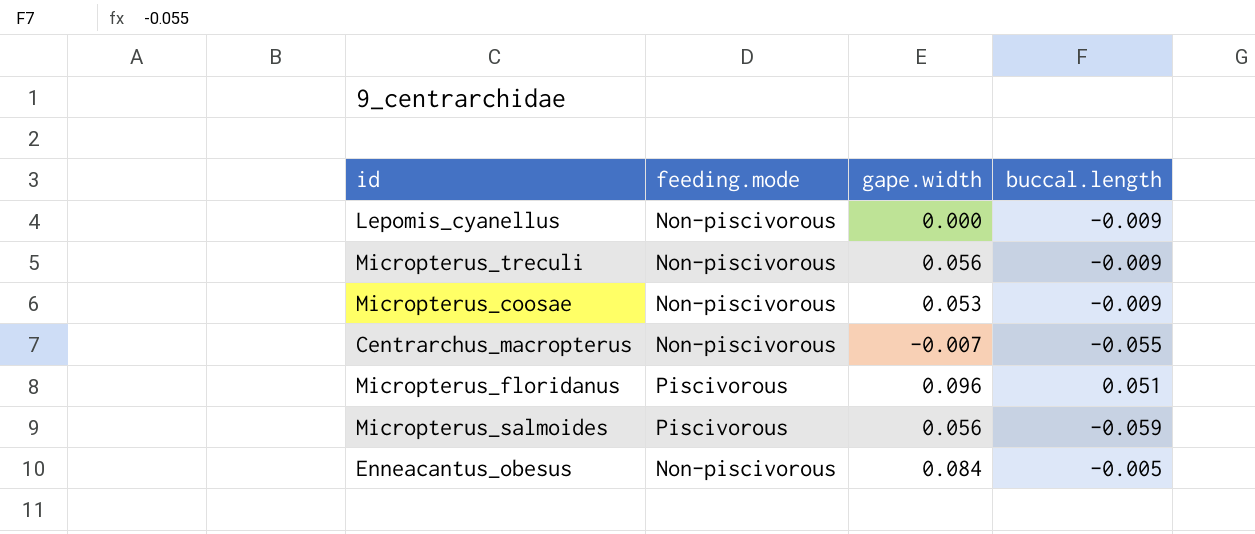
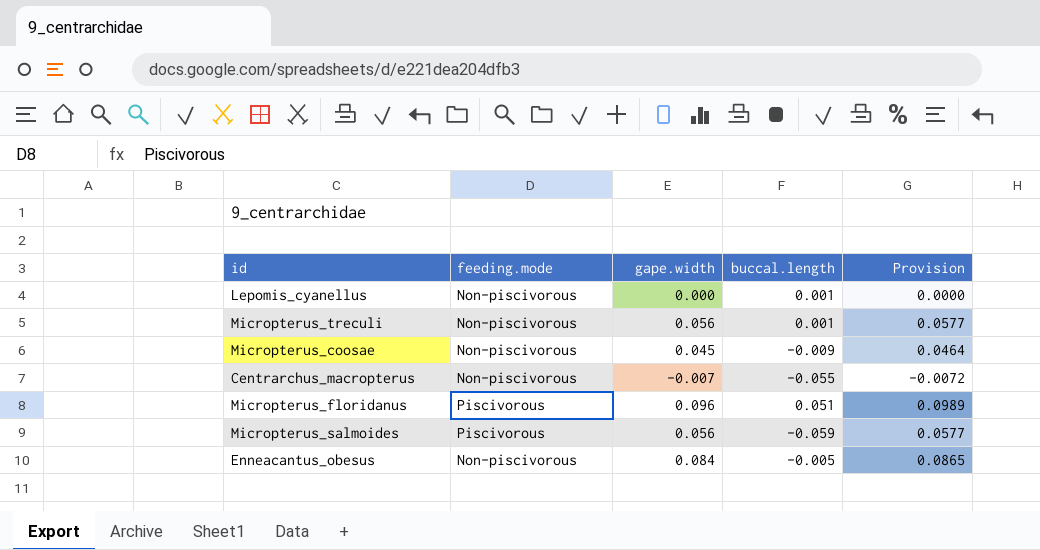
column Provision | formula: none -> [gape.width] * 1.03
Lepomis_cyanellus | buccal.length: -0.009 -> 0.001
Micropterus_treculi | buccal.length: -0.009 -> 0.001
Micropterus_coosae | gape.width: 0.053 -> 0.045

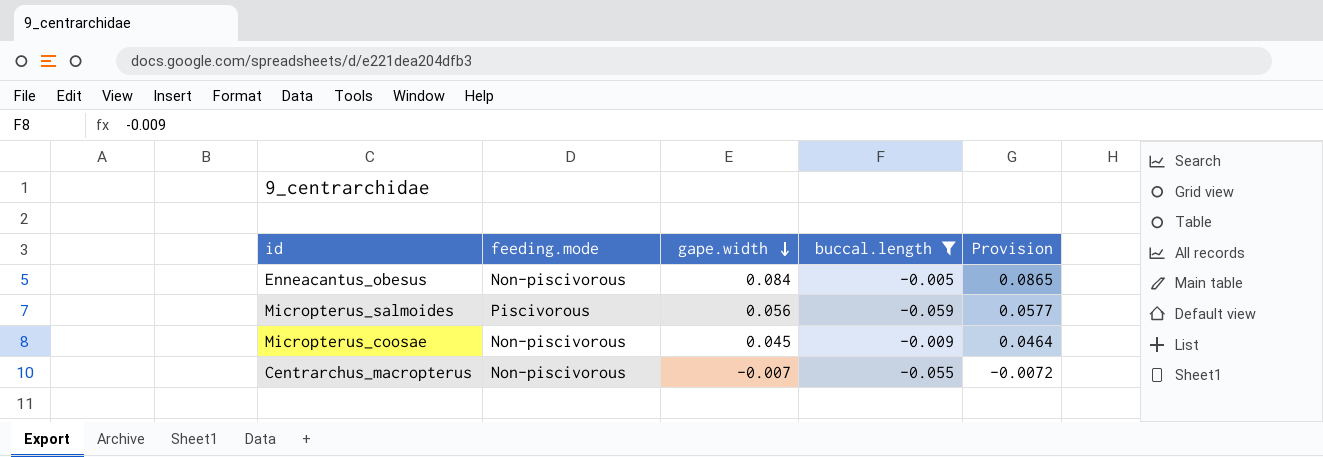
filter: none -> buccal.length <= -0.005
row order: none -> gape.width descending

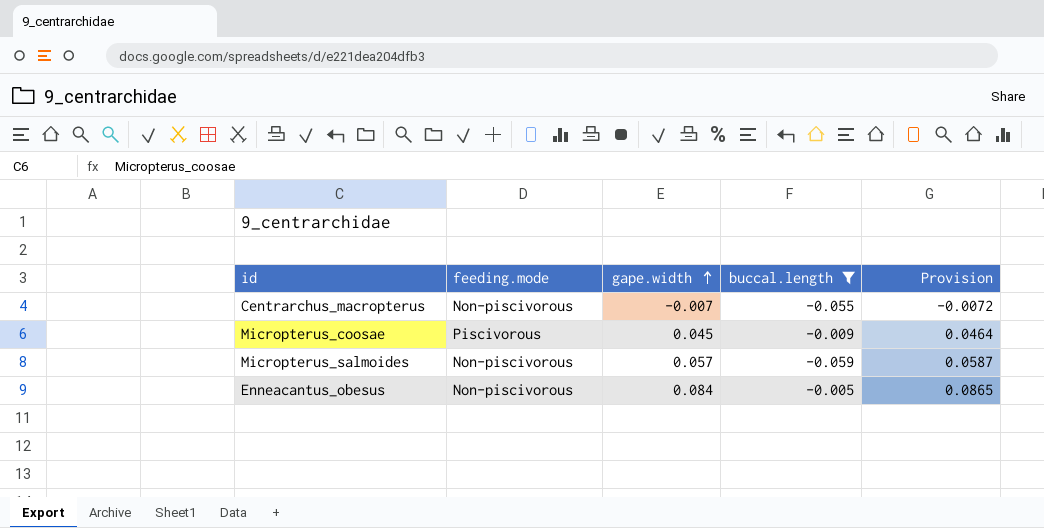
row order: gape.width descending -> gape.width ascending
Micropterus_coosae | feeding.mode: Non-piscivorous -> Piscivorous
Micropterus_salmoides | feeding.mode: Piscivorous -> Non-piscivorous
Micropterus_salmoides | gape.width: 0.056 -> 0.057
Micropterus_salmoides | Provision: 0.0577 -> 0.0587

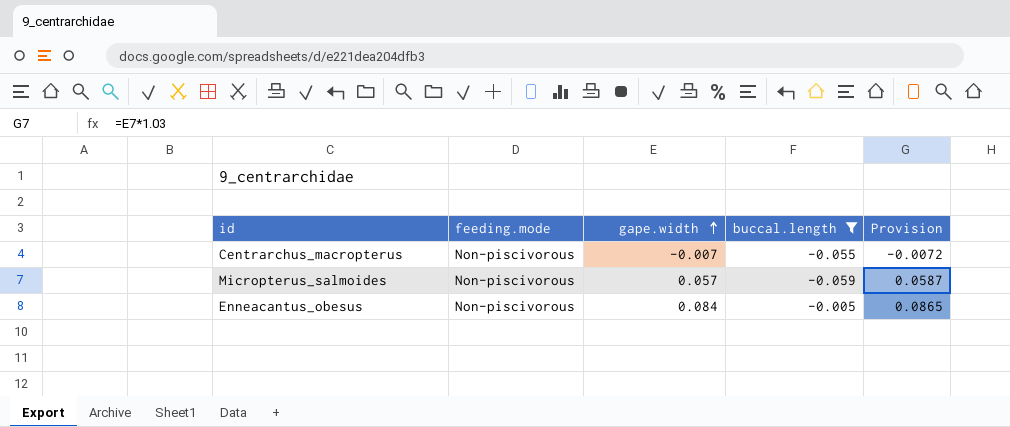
row Micropterus_coosae: Piscivorous | 0.045 | -0.009 | 0.0464 -> none

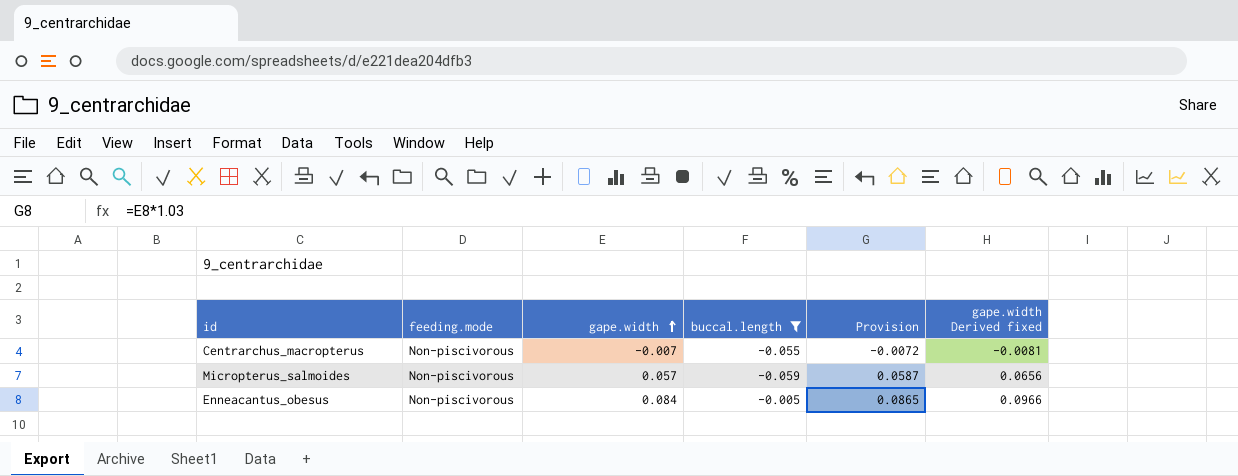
column gape.width Derived fixed | formula: none -> [gape.width] * 1.15

